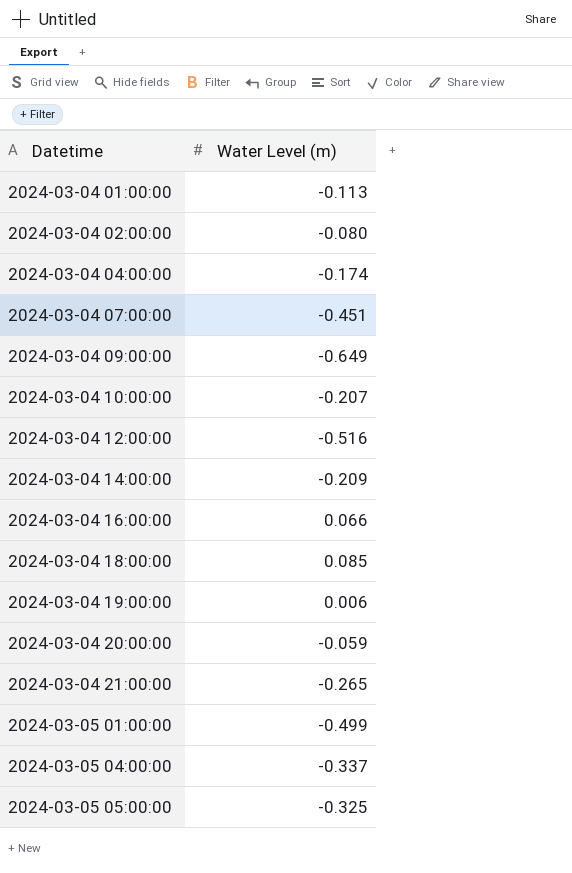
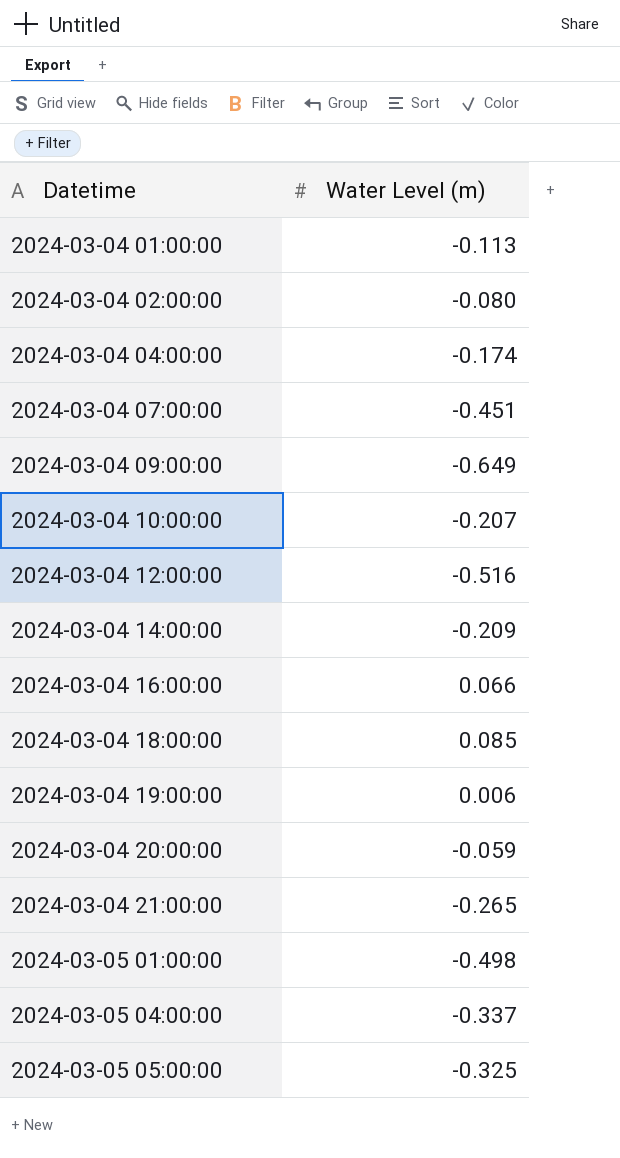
2024-03-05 01:00:00 | Water Level (m): -0.499 -> -0.498

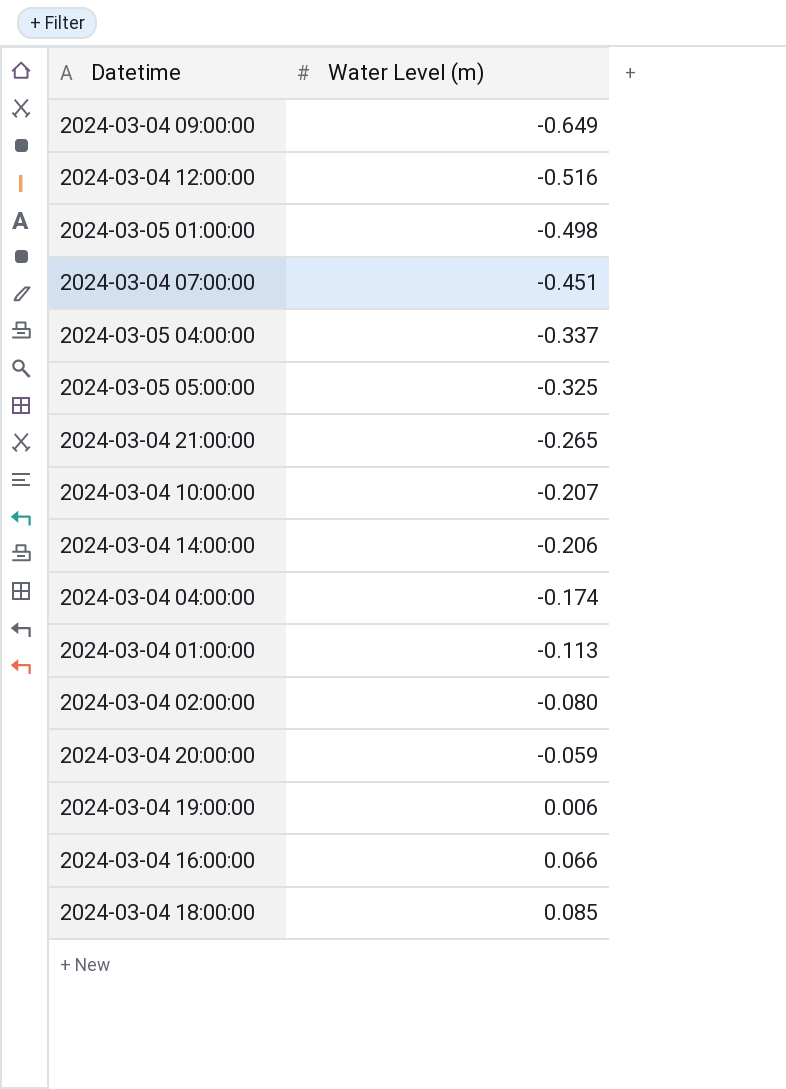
row order: Datetime ascending -> Water Level (m) ascending
2024-03-04 14:00:00 | Water Level (m): -0.209 -> -0.206

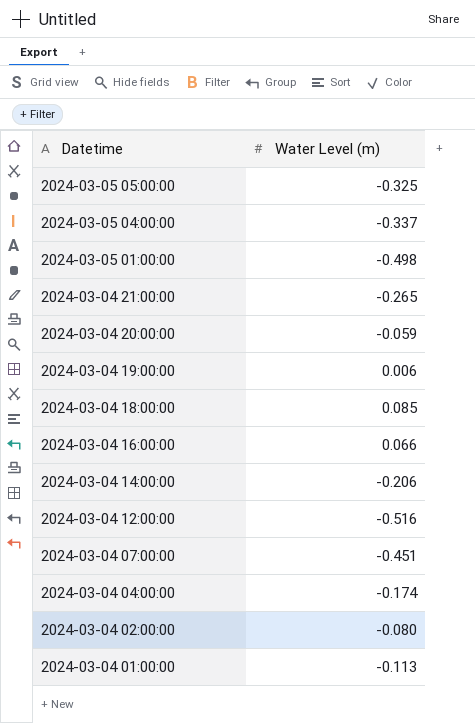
row order: Water Level (m) ascending -> Datetime descending
row 2024-03-04 09:00:00: -0.649 -> none
row 2024-03-04 10:00:00: -0.207 -> none

